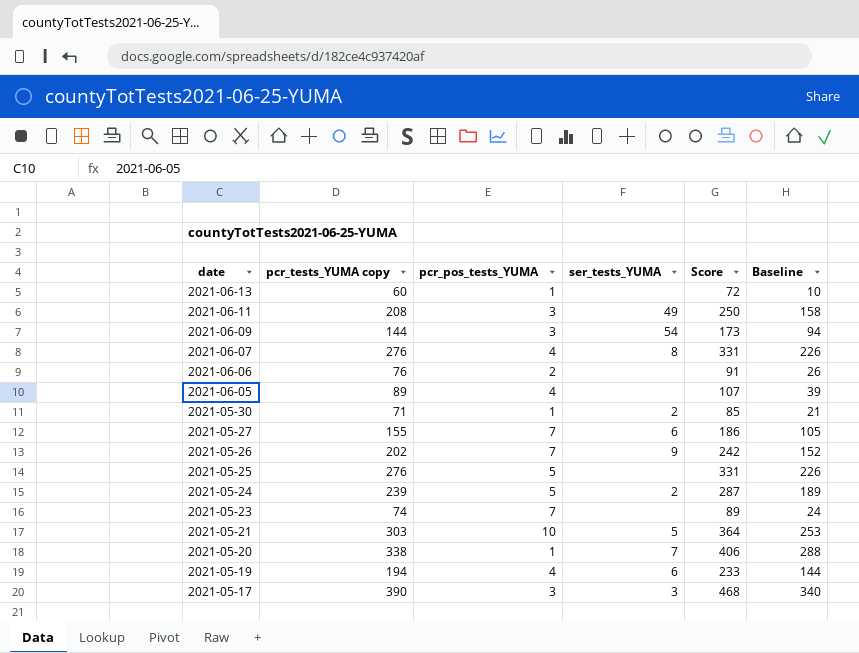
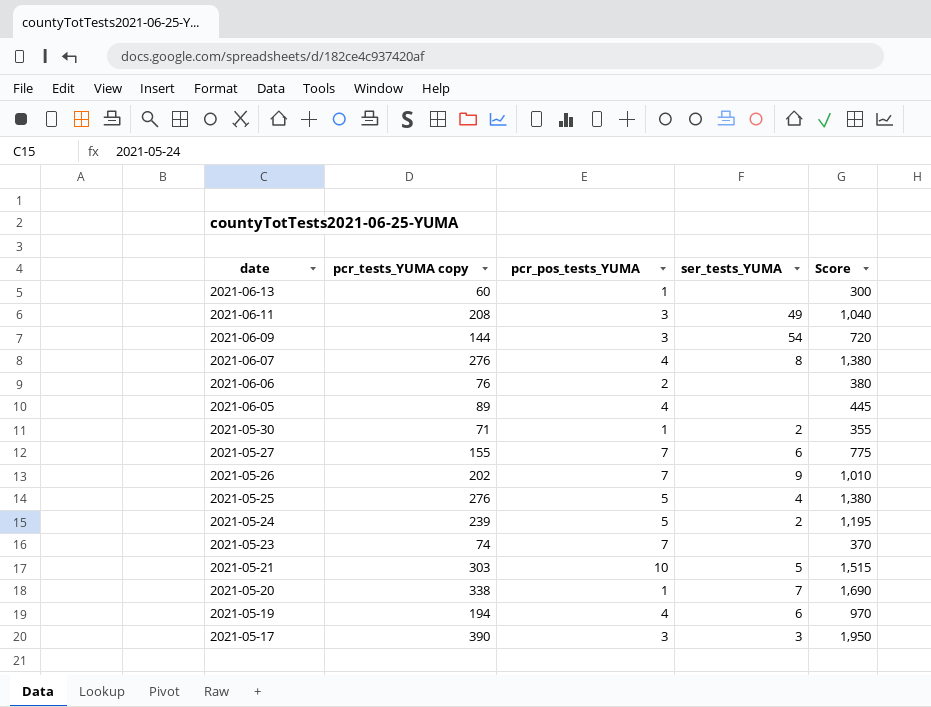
column Baseline | formula: [pcr_tests_YUMA copy] - 50 -> none
column Score | formula: [pcr_tests_YUMA copy] * 1.2 -> [pcr_tests_YUMA copy] * 5
2021-05-25 | ser_tests_YUMA: none -> 4

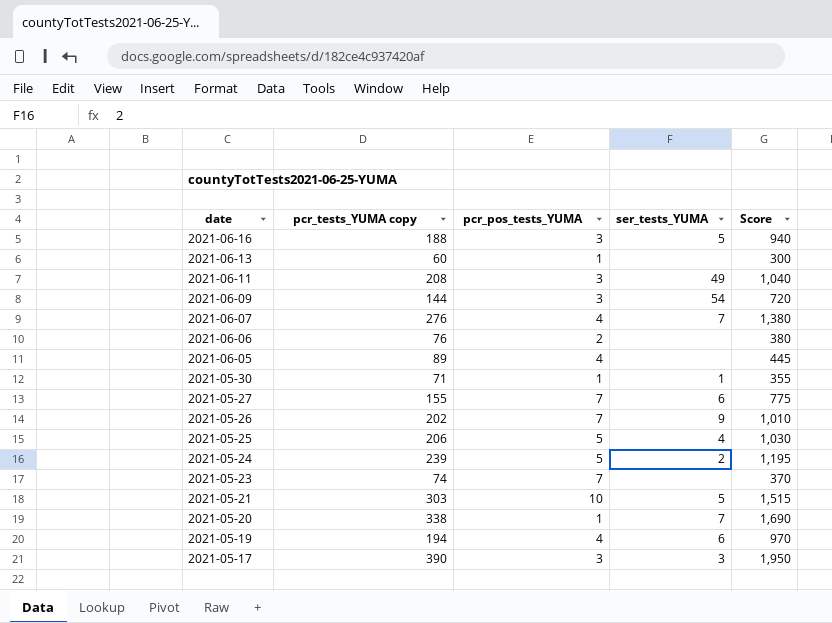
row 2021-06-16: none -> 188 | 3 | 5 | 940
2021-06-07 | ser_tests_YUMA: 8 -> 7
2021-05-30 | ser_tests_YUMA: 2 -> 1
2021-05-25 | pcr_tests_YUMA copy: 276 -> 206
2021-05-25 | Score: 1,380 -> 1,030

